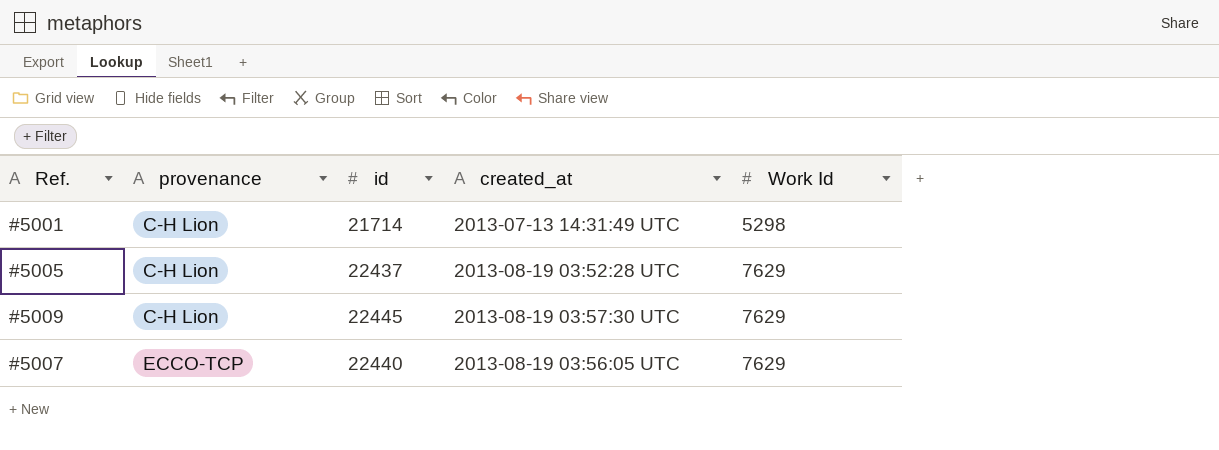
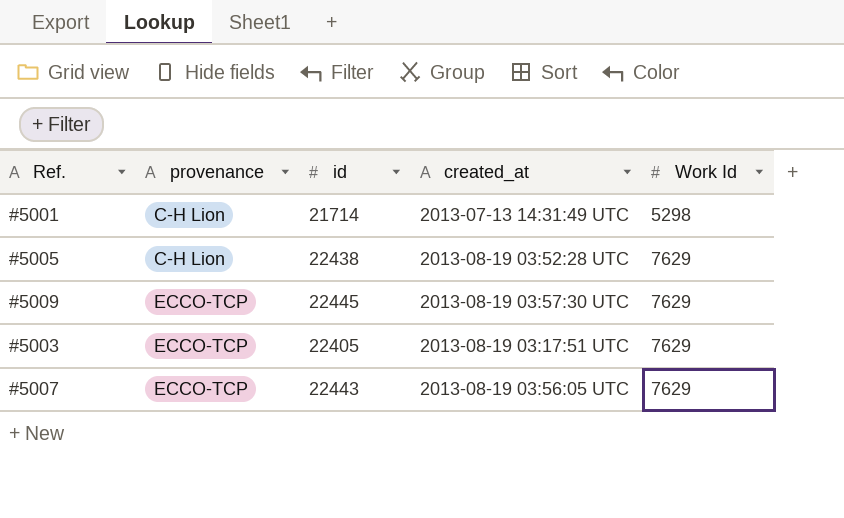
#5005 | id: 22437 -> 22438
#5009 | provenance: C-H Lion -> ECCO-TCP
row #5003: none -> ECCO-TCP | 22405 | 2013-08-19 03:17:51 UTC | 7629
#5007 | id: 22440 -> 22443

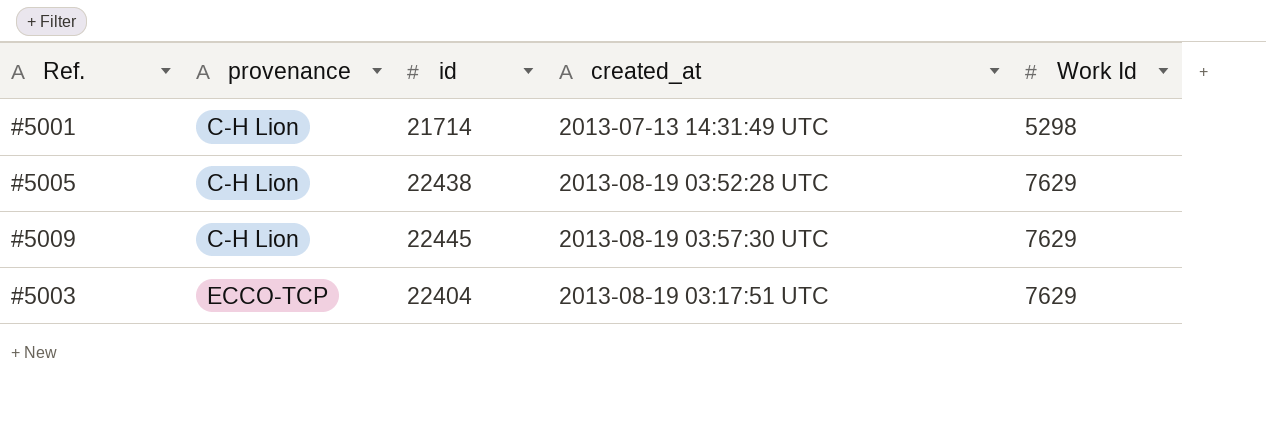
row #5007: ECCO-TCP | 22443 | 2013-08-19 03:56:05 UTC | 7629 -> none
#5009 | provenance: ECCO-TCP -> C-H Lion
#5003 | id: 22405 -> 22404

